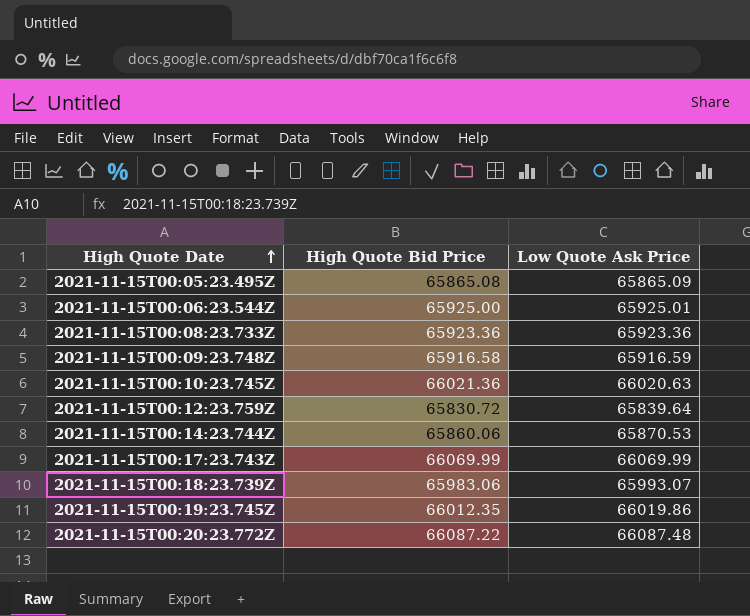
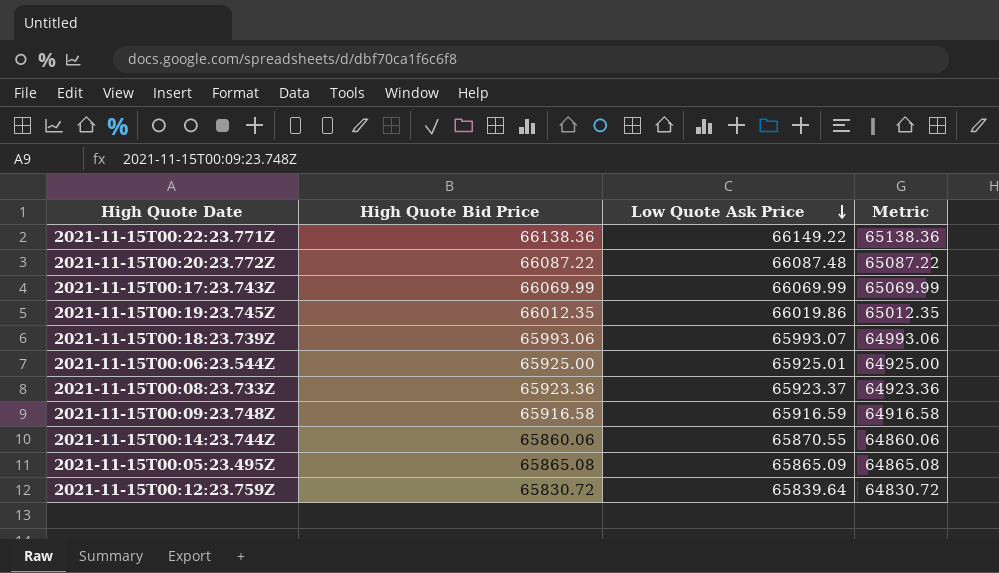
row order: High Quote Date ascending -> Low Quote Ask Price descending
column Metric | formula: none -> [High Quote Bid Price] - 1000
row 2021-11-15T00:10:23.745Z: 66021.36 | 66020.63 -> none
row 2021-11-15T00:22:23.771Z: none -> 66138.36 | 66149.22 | 65138.36
2021-11-15T00:18:23.739Z | High Quote Bid Price: 65983.06 -> 65993.06
2021-11-15T00:08:23.733Z | Low Quote Ask Price: 65923.36 -> 65923.37
2021-11-15T00:14:23.744Z | Low Quote Ask Price: 65870.53 -> 65870.55

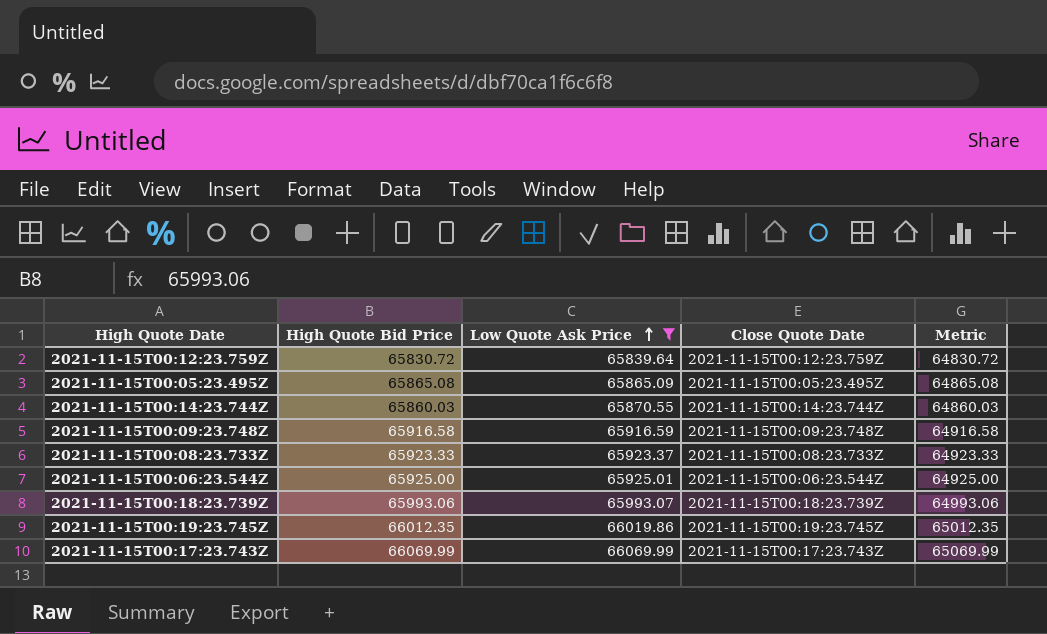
filter: none -> Low Quote Ask Price <= 66069.99
row order: Low Quote Ask Price descending -> Low Quote Ask Price ascending
column Close Quote Date | position: none -> 4
2021-11-15T00:14:23.744Z | High Quote Bid Price: 65860.06 -> 65860.03
2021-11-15T00:14:23.744Z | Metric: 64860.06 -> 64860.03
2021-11-15T00:08:23.733Z | High Quote Bid Price: 65923.36 -> 65923.33
2021-11-15T00:08:23.733Z | Metric: 64923.36 -> 64923.33

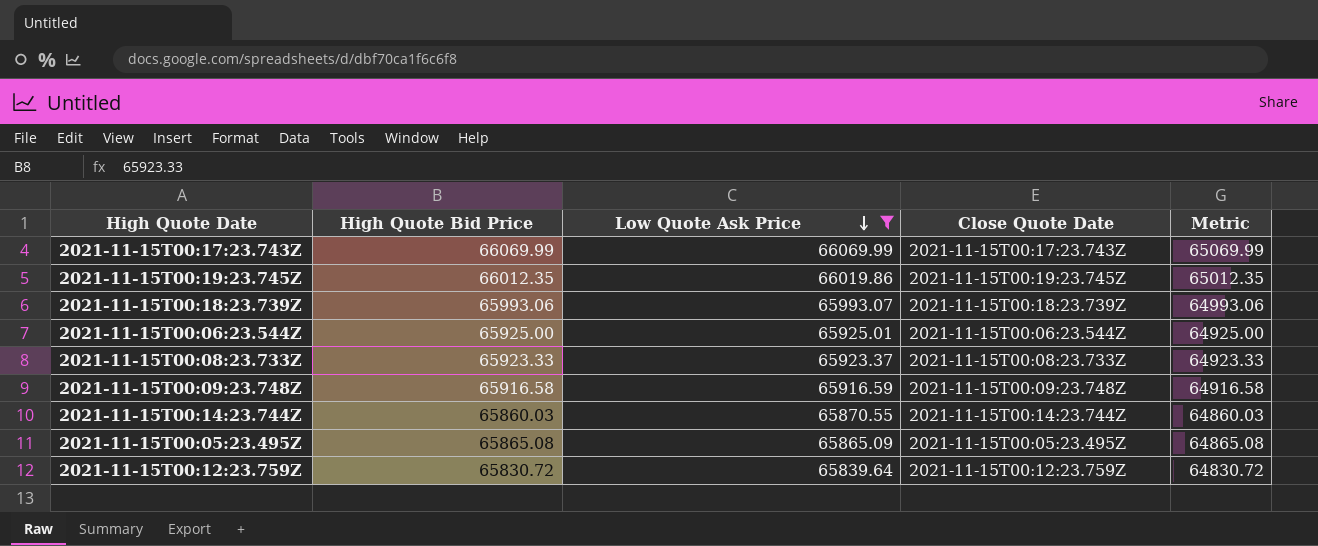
row order: Low Quote Ask Price ascending -> Low Quote Ask Price descending

